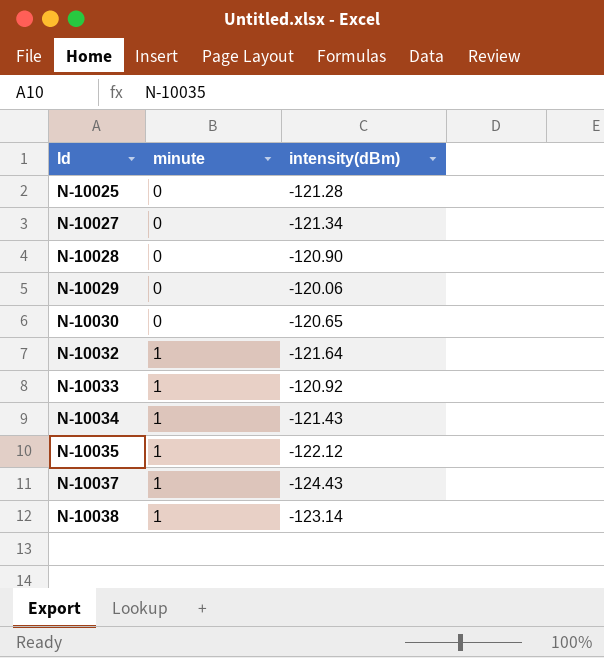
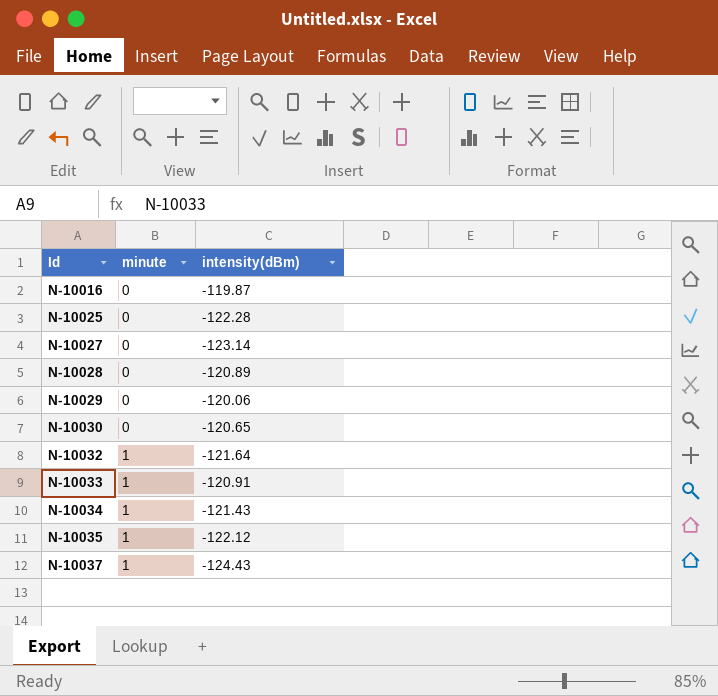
row N-10038: 1 | -123.14 -> none
row N-10016: none -> 0 | -119.87
N-10025 | intensity(dBm): -121.28 -> -122.28
N-10027 | intensity(dBm): -121.34 -> -123.14
N-10028 | intensity(dBm): -120.90 -> -120.89
N-10033 | intensity(dBm): -120.92 -> -120.91

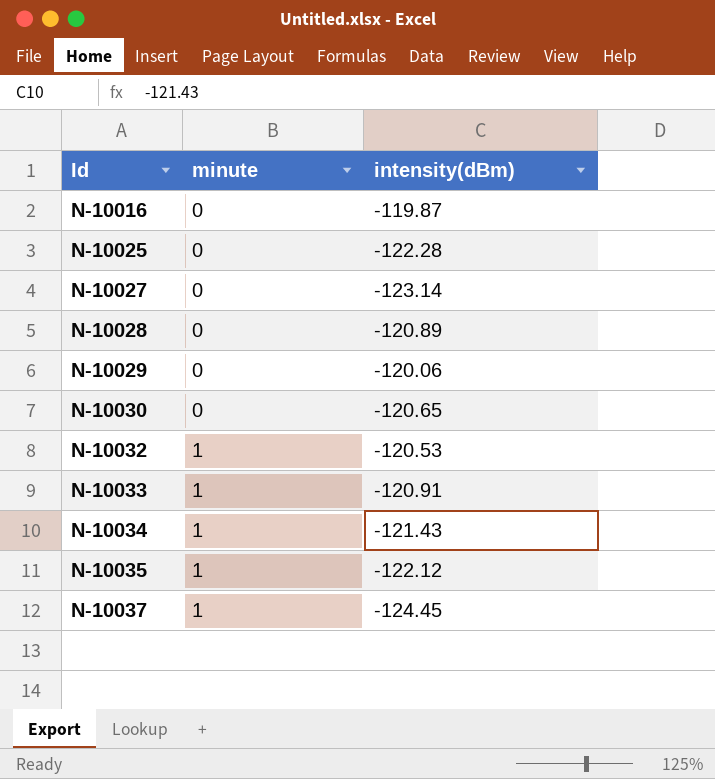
N-10032 | intensity(dBm): -121.64 -> -120.53
N-10037 | intensity(dBm): -124.43 -> -124.45

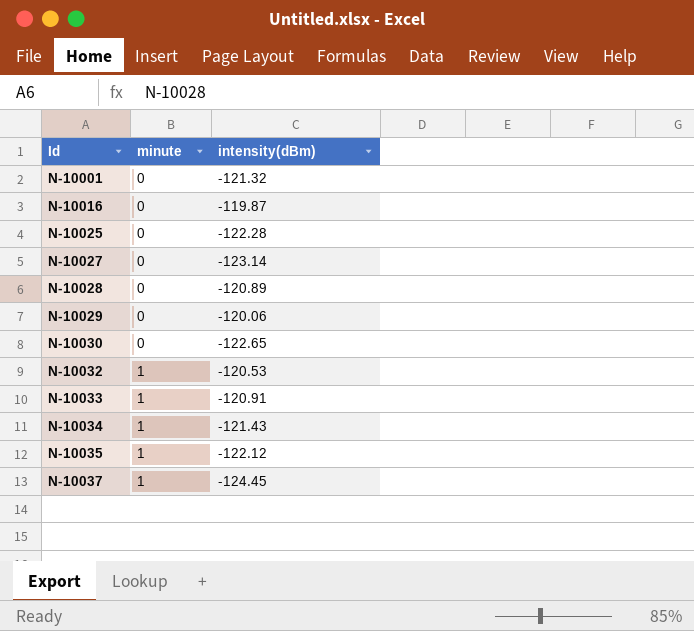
row N-10001: none -> 0 | -121.32
N-10030 | intensity(dBm): -120.65 -> -122.65

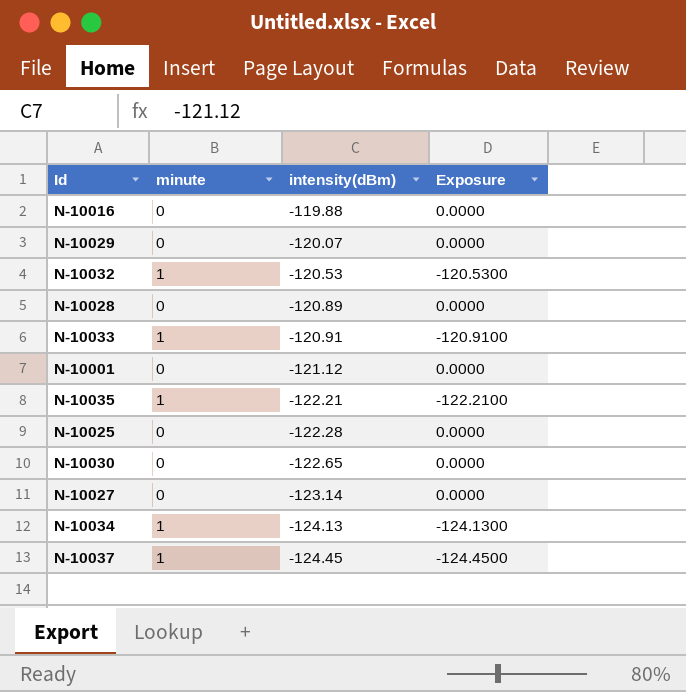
row order: Id ascending -> intensity(dBm) descending
column Exposure | formula: none -> [minute] * [intensity(dBm)]
N-10016 | intensity(dBm): -119.87 -> -119.88
N-10029 | intensity(dBm): -120.06 -> -120.07
N-10001 | intensity(dBm): -121.32 -> -121.12
N-10035 | intensity(dBm): -122.12 -> -122.21
N-10034 | intensity(dBm): -121.43 -> -124.13

